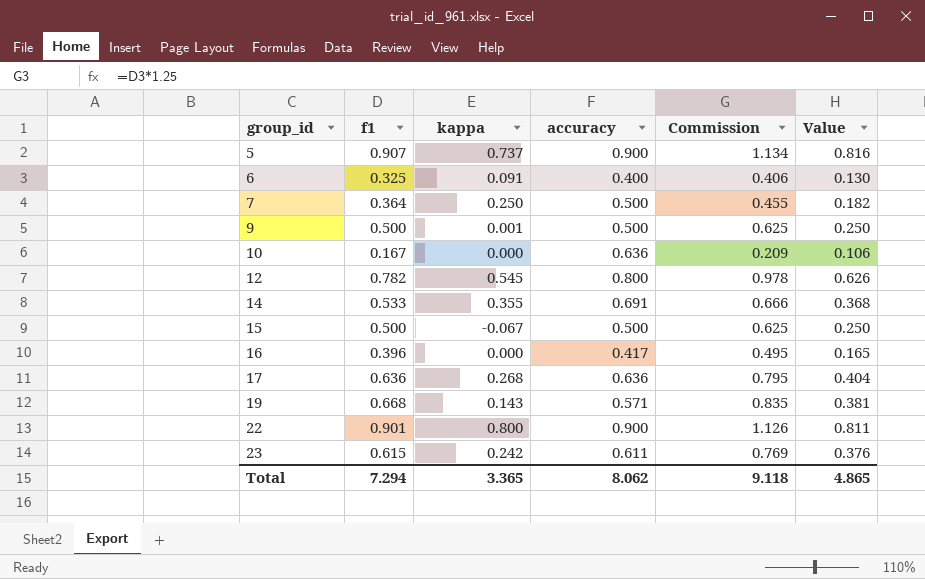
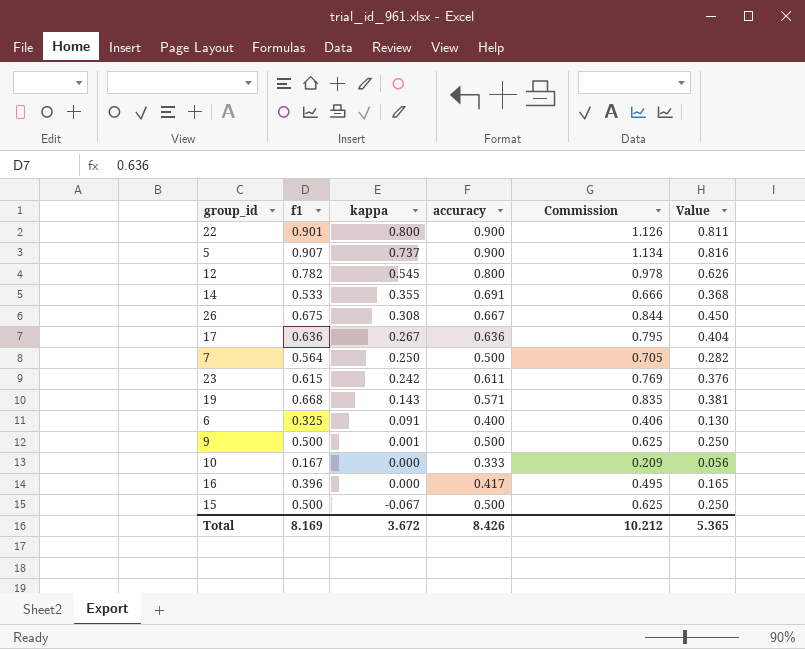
row order: group_id ascending -> kappa descending
row 26: none -> 0.675 | 0.308 | 0.667 | 0.844 | 0.450
17 | kappa: 0.268 -> 0.267
7 | f1: 0.364 -> 0.564
7 | Commission: 0.455 -> 0.705
7 | Value: 0.182 -> 0.282
10 | accuracy: 0.636 -> 0.333
10 | Value: 0.106 -> 0.056
Total | f1: 7.294 -> 8.169
Total | kappa: 3.365 -> 3.672
Total | accuracy: 8.062 -> 8.426
Total | Commission: 9.118 -> 10.212
Total | Value: 4.865 -> 5.365

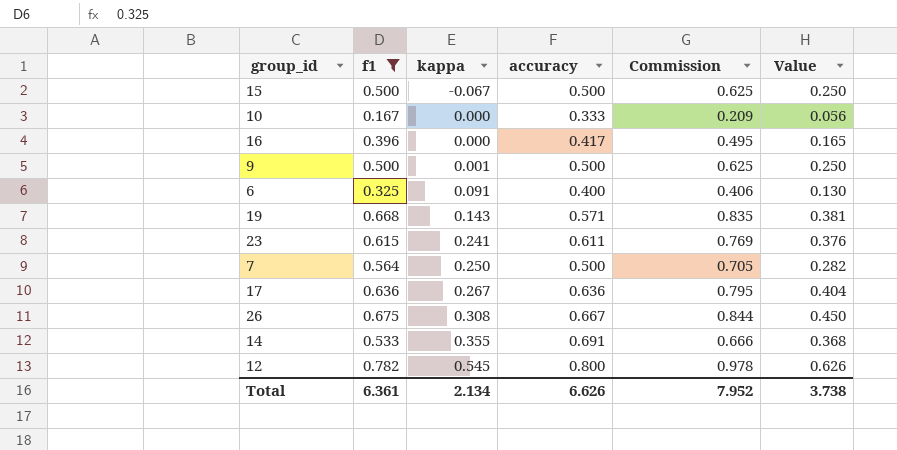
filter: none -> f1 <= 0.782
row order: kappa descending -> kappa ascending
23 | kappa: 0.242 -> 0.241
Total | f1: 8.169 -> 6.361
Total | kappa: 3.672 -> 2.134
Total | accuracy: 8.426 -> 6.626
Total | Commission: 10.212 -> 7.952
Total | Value: 5.365 -> 3.738

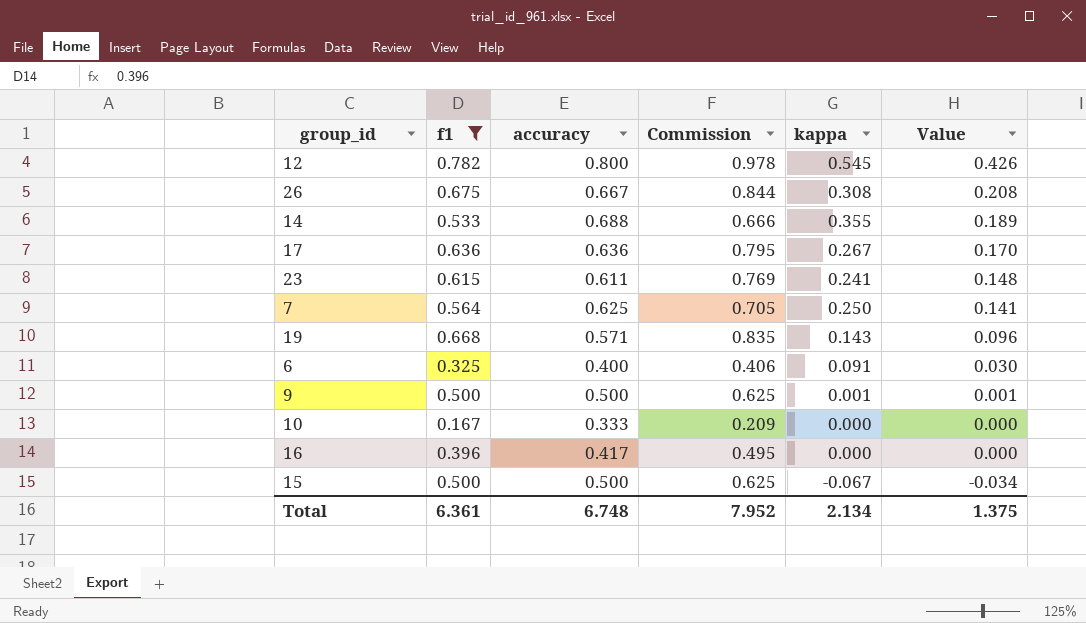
row order: kappa ascending -> Value descending
column kappa | position: 3 -> 5
column Value | formula: [f1] * [accuracy] -> [f1] * [kappa]
14 | accuracy: 0.691 -> 0.688
7 | accuracy: 0.500 -> 0.625
Total | accuracy: 6.626 -> 6.748
Total | Value: 3.738 -> 1.375

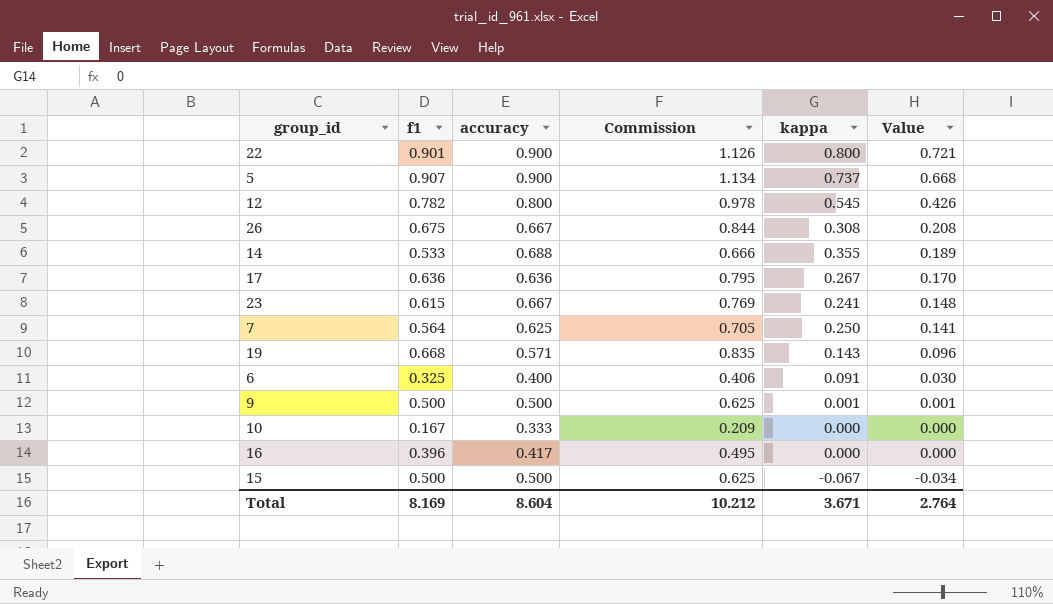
filter: f1 <= 0.782 -> none
23 | accuracy: 0.611 -> 0.667
Total | f1: 6.361 -> 8.169
Total | accuracy: 6.748 -> 8.604
Total | Commission: 7.952 -> 10.212
Total | kappa: 2.134 -> 3.671
Total | Value: 1.375 -> 2.764

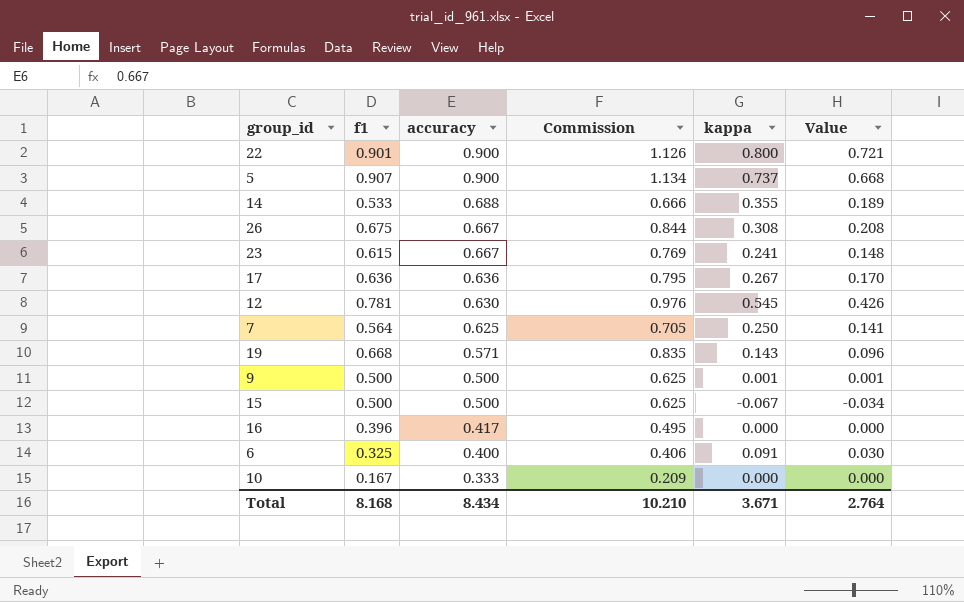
row order: Value descending -> accuracy descending
12 | f1: 0.782 -> 0.781
12 | accuracy: 0.800 -> 0.630
12 | Commission: 0.978 -> 0.976
Total | f1: 8.169 -> 8.168
Total | accuracy: 8.604 -> 8.434
Total | Commission: 10.212 -> 10.210

